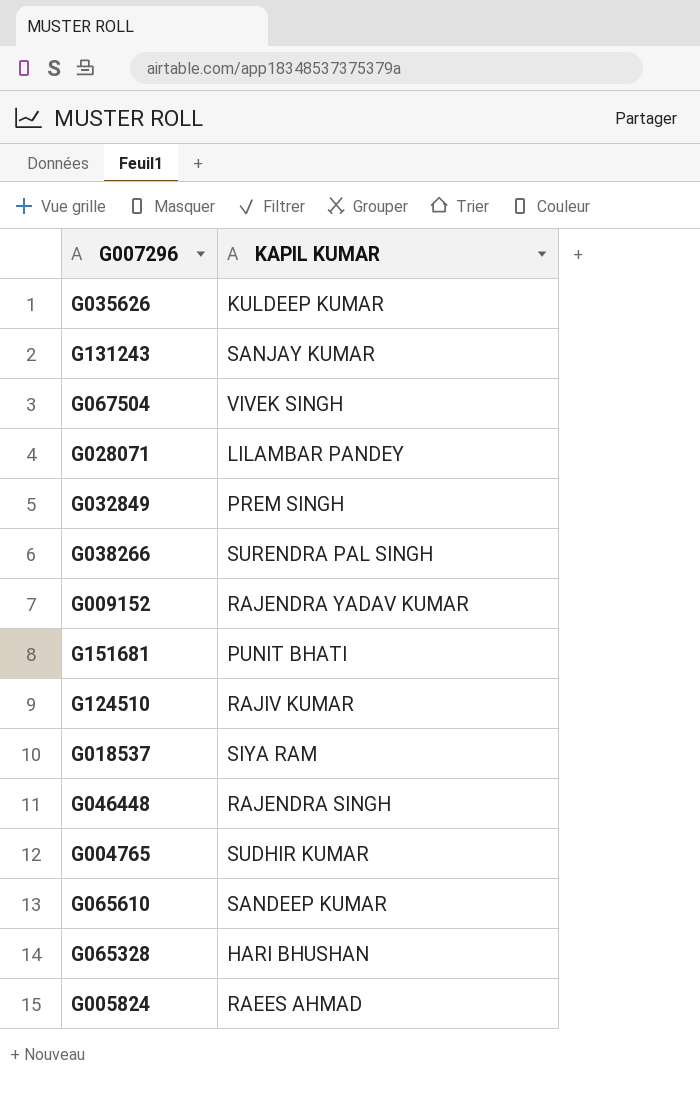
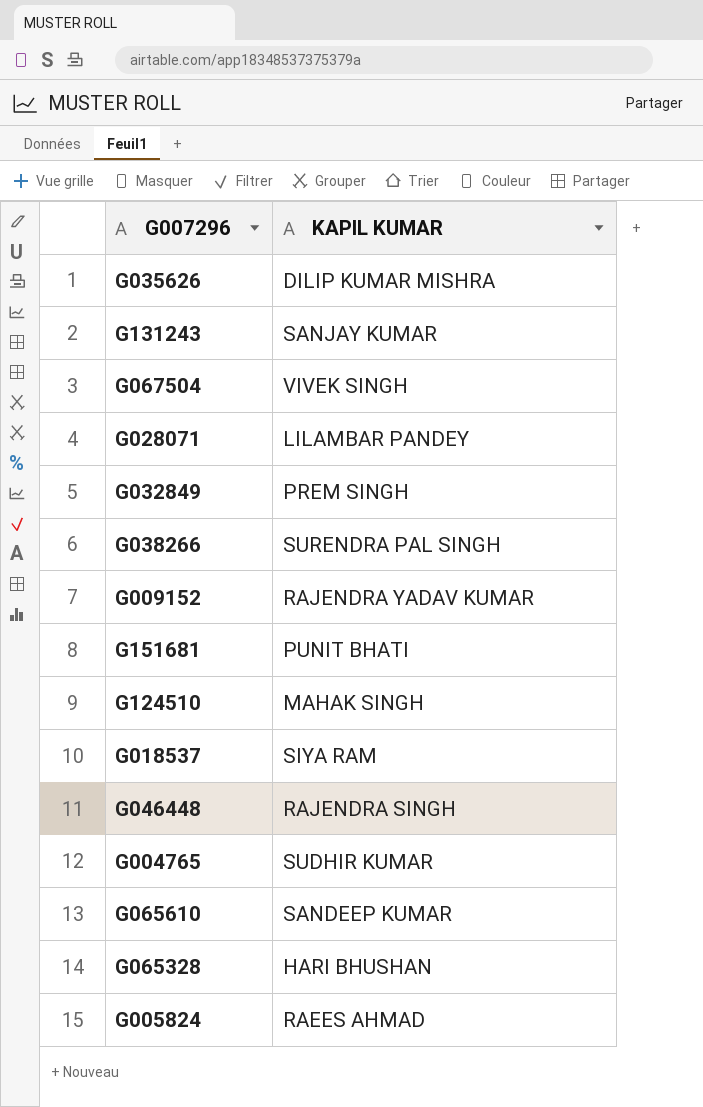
G035626 | KAPIL KUMAR: KULDEEP KUMAR -> DILIP KUMAR MISHRA
G124510 | KAPIL KUMAR: RAJIV KUMAR -> MAHAK SINGH

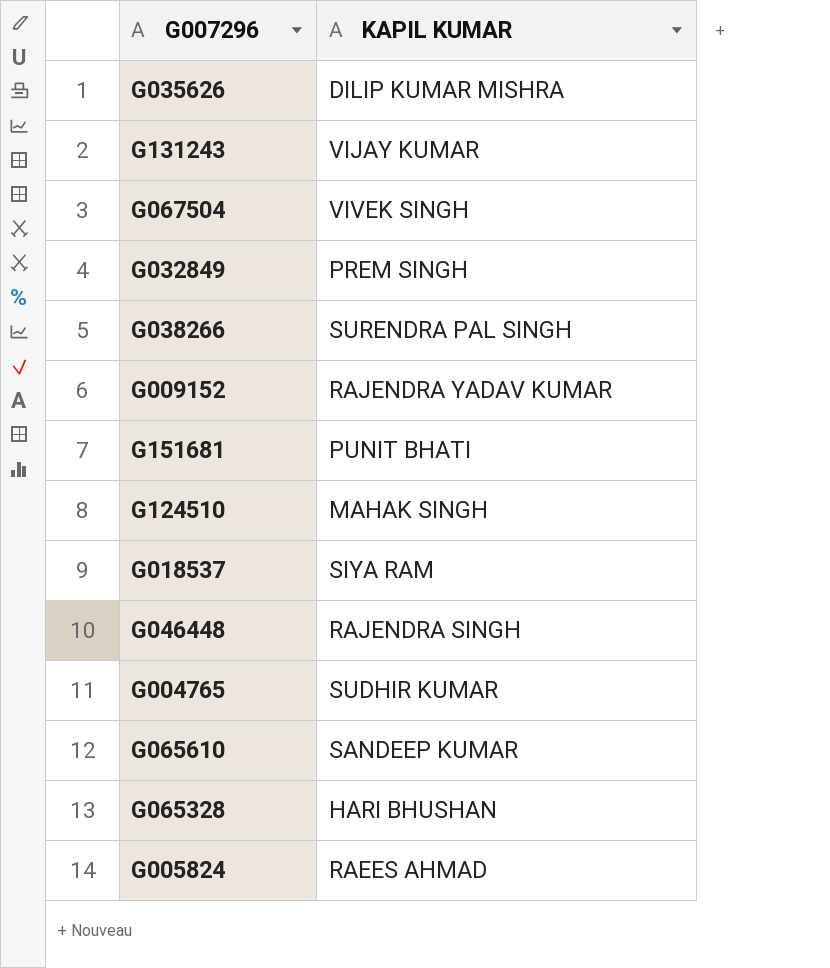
row G028071: LILAMBAR PANDEY -> none
G131243 | KAPIL KUMAR: SANJAY KUMAR -> VIJAY KUMAR

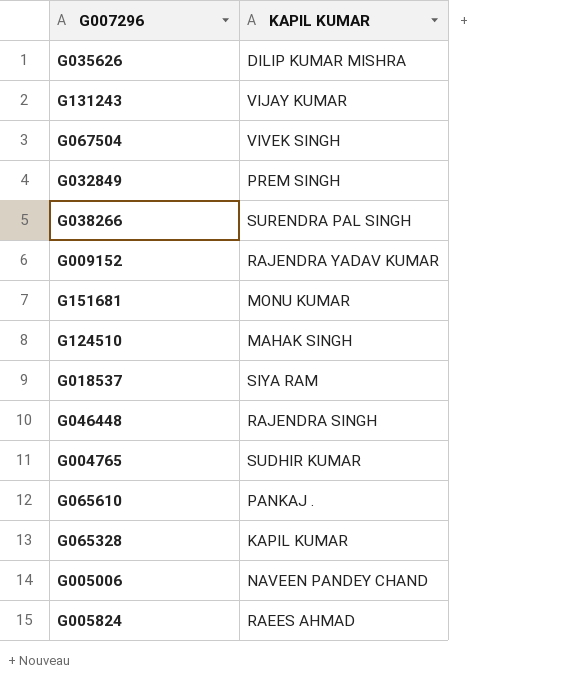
G151681 | KAPIL KUMAR: PUNIT BHATI -> MONU KUMAR
G065610 | KAPIL KUMAR: SANDEEP KUMAR -> PANKAJ .
G065328 | KAPIL KUMAR: HARI BHUSHAN -> KAPIL KUMAR
row G005006: none -> NAVEEN PANDEY CHAND

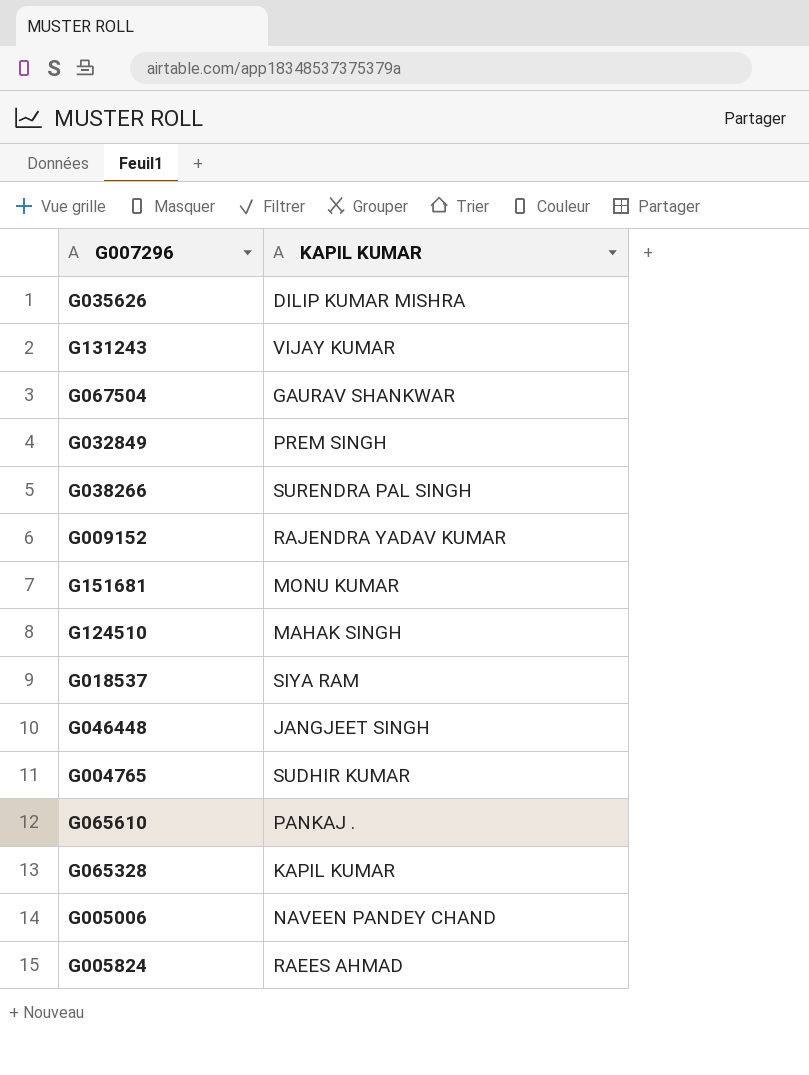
G067504 | KAPIL KUMAR: VIVEK SINGH -> GAURAV SHANKWAR
G046448 | KAPIL KUMAR: RAJENDRA SINGH -> JANGJEET SINGH

